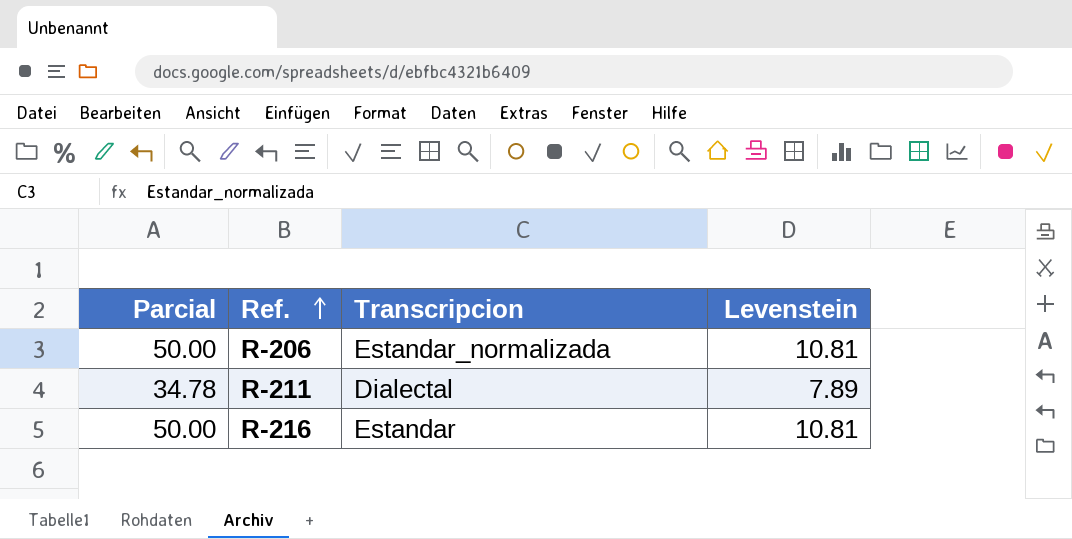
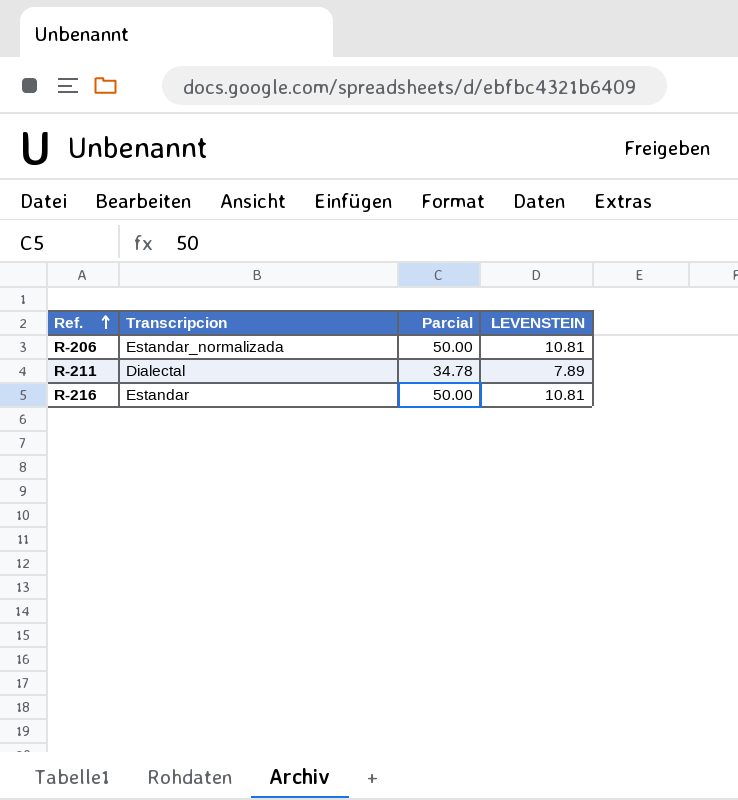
column Parcial | position: 1 -> 3
column name: Levenstein -> LEVENSTEIN

